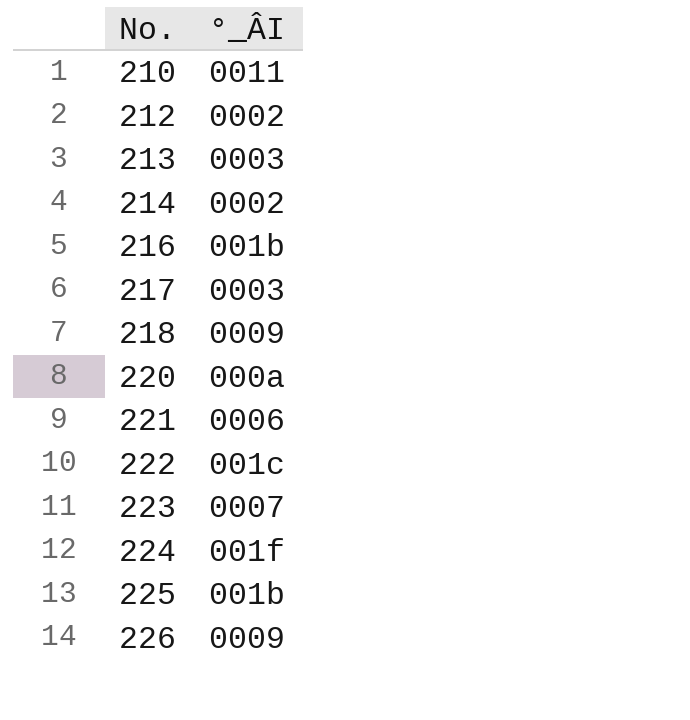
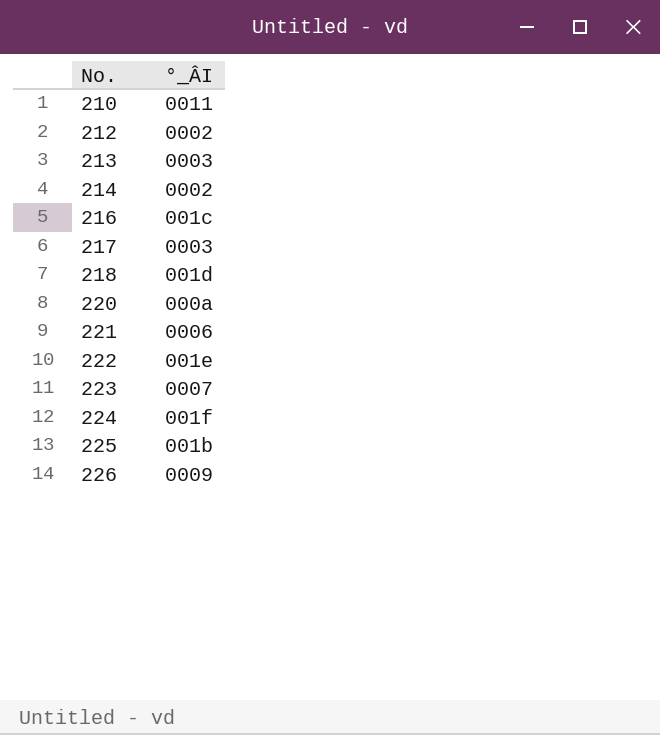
216 | °_ÂI: 001b -> 001c
218 | °_ÂI: 0009 -> 001d
222 | °_ÂI: 001c -> 001e

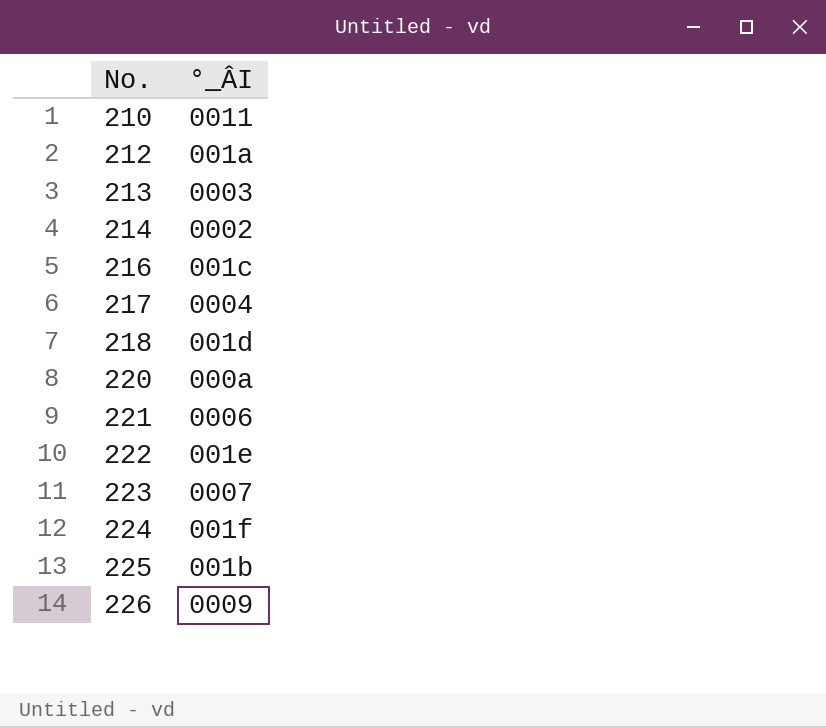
212 | °_ÂI: 0002 -> 001a
217 | °_ÂI: 0003 -> 0004

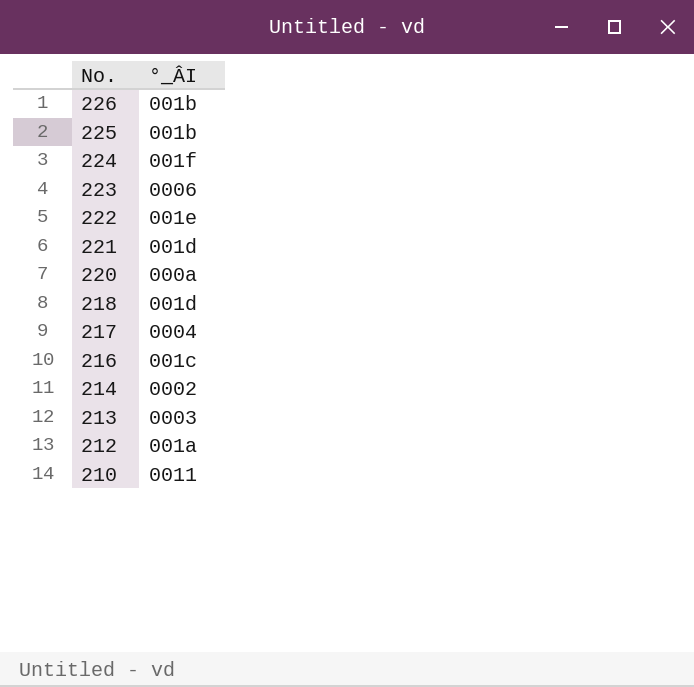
row order: No. ascending -> No. descending
226 | °_ÂI: 0009 -> 001b
223 | °_ÂI: 0007 -> 0006
221 | °_ÂI: 0006 -> 001d

